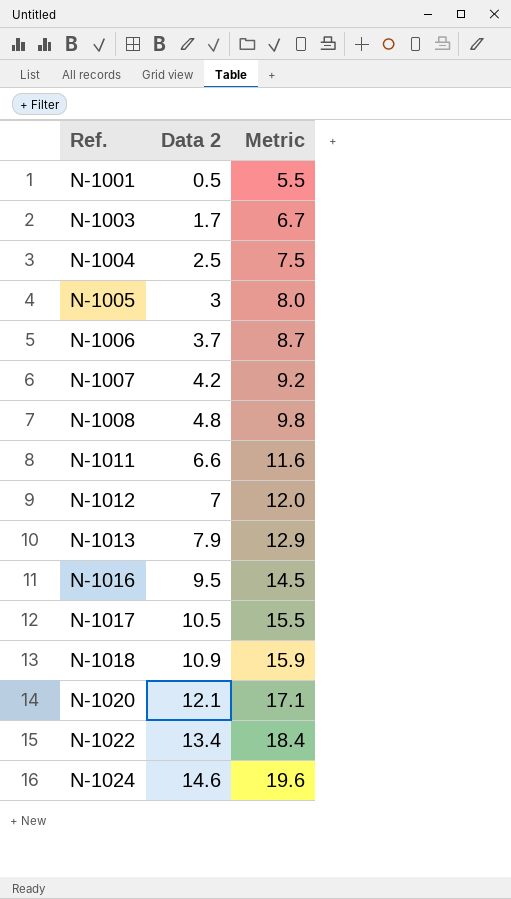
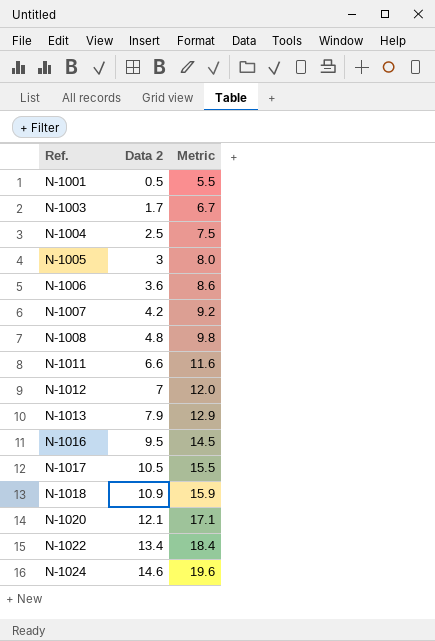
N-1006 | Data 2: 3.7 -> 3.6
N-1006 | Metric: 8.7 -> 8.6

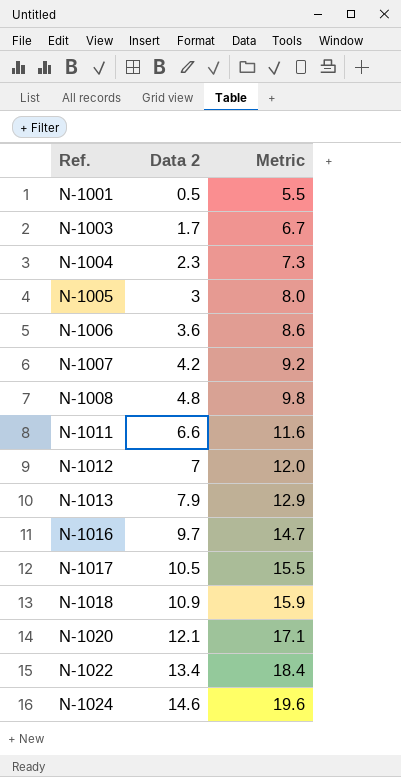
N-1004 | Data 2: 2.5 -> 2.3
N-1004 | Metric: 7.5 -> 7.3
N-1016 | Data 2: 9.5 -> 9.7
N-1016 | Metric: 14.5 -> 14.7

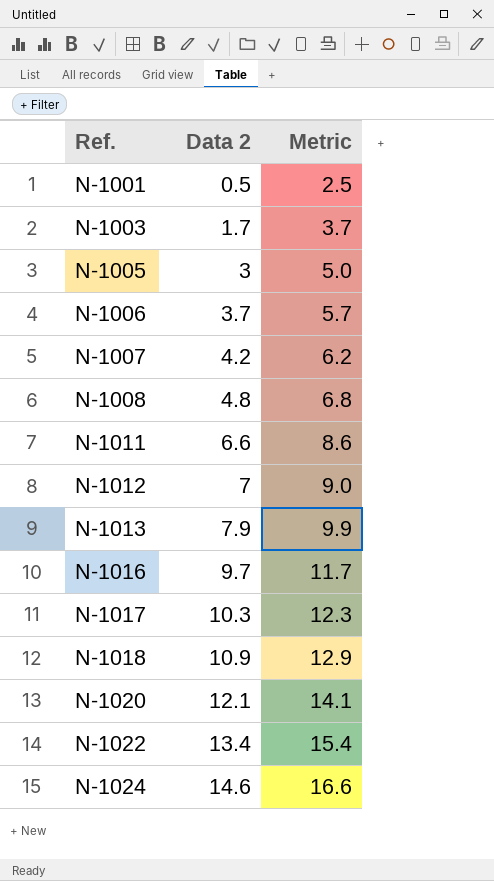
column Metric | formula: [Data 2] + 5 -> [Data 2] + 2
row N-1004: 2.3 | 7.3 -> none
N-1006 | Data 2: 3.6 -> 3.7
N-1017 | Data 2: 10.5 -> 10.3

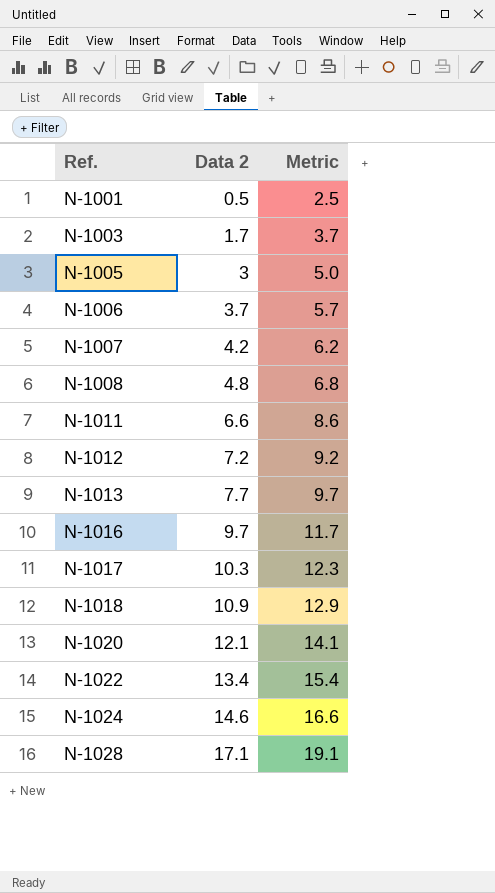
N-1012 | Data 2: 7 -> 7.2
N-1012 | Metric: 9.0 -> 9.2
N-1013 | Data 2: 7.9 -> 7.7
N-1013 | Metric: 9.9 -> 9.7
row N-1028: none -> 17.1 | 19.1

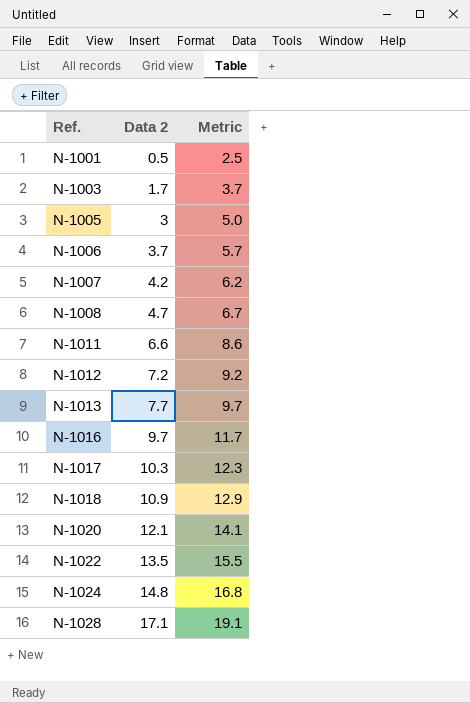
N-1008 | Data 2: 4.8 -> 4.7
N-1008 | Metric: 6.8 -> 6.7
N-1022 | Data 2: 13.4 -> 13.5
N-1022 | Metric: 15.4 -> 15.5
N-1024 | Data 2: 14.6 -> 14.8
N-1024 | Metric: 16.6 -> 16.8

